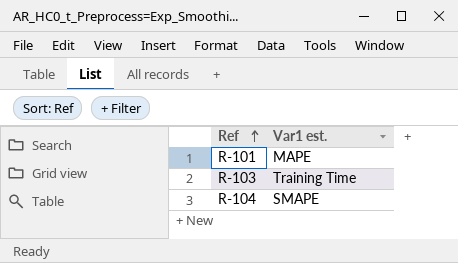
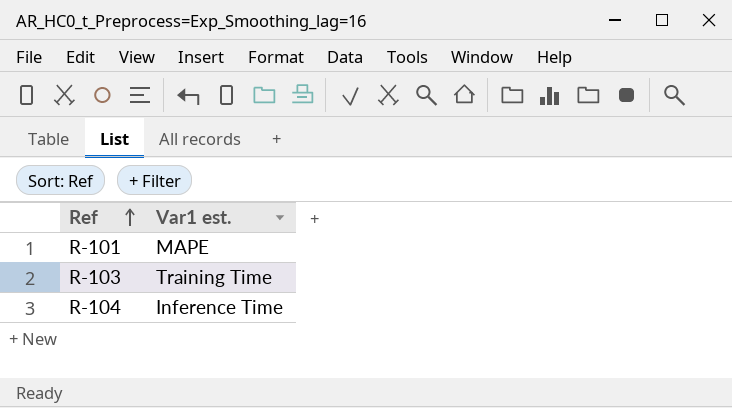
R-104 | Var1 est.: SMAPE -> Inference Time

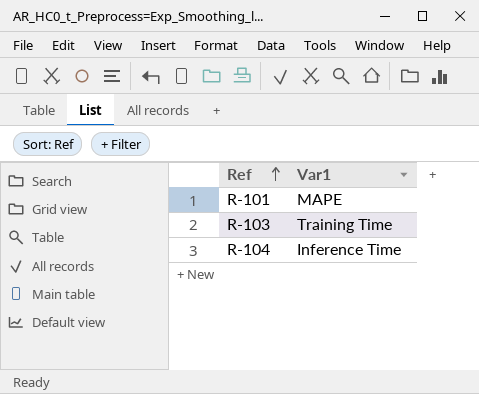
column name: Var1 est. -> Var1

